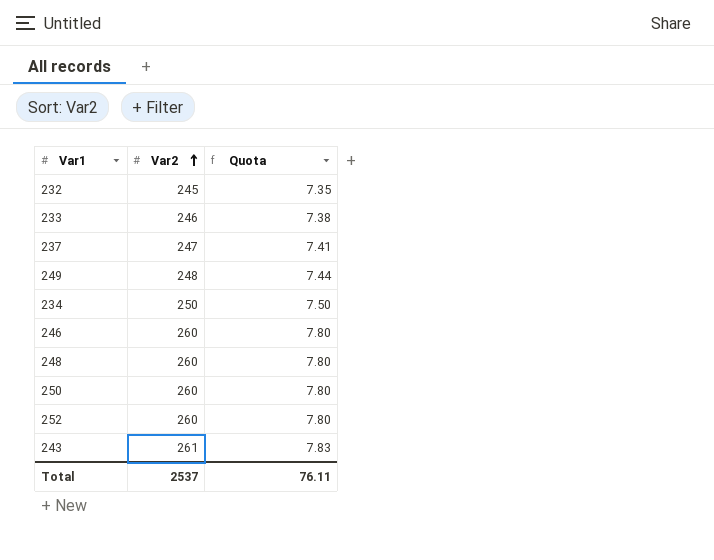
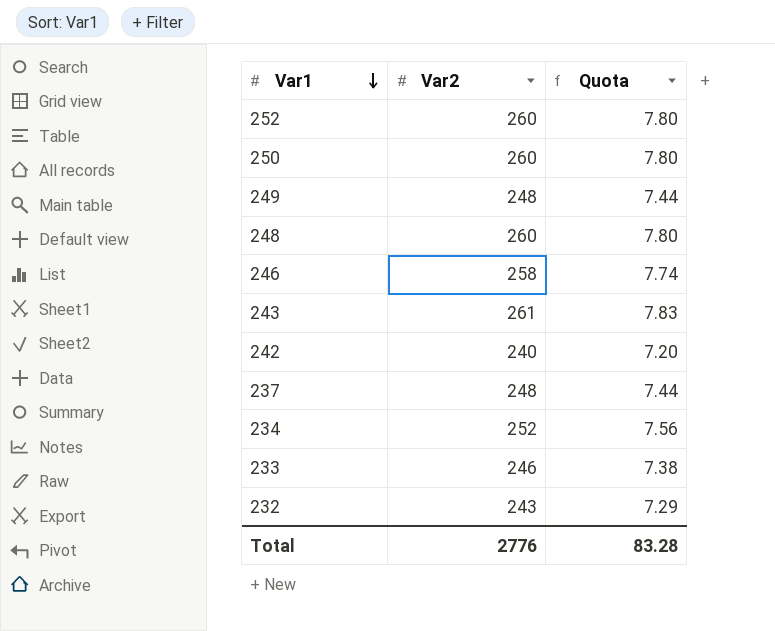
row order: Var2 ascending -> Var1 descending
246 | Var2: 260 -> 258
246 | Quota: 7.80 -> 7.74
row 242: none -> 240 | 7.20
237 | Var2: 247 -> 248
237 | Quota: 7.41 -> 7.44
234 | Var2: 250 -> 252
234 | Quota: 7.50 -> 7.56
232 | Var2: 245 -> 243
232 | Quota: 7.35 -> 7.29
Total | Var2: 2537 -> 2776
Total | Quota: 76.11 -> 83.28

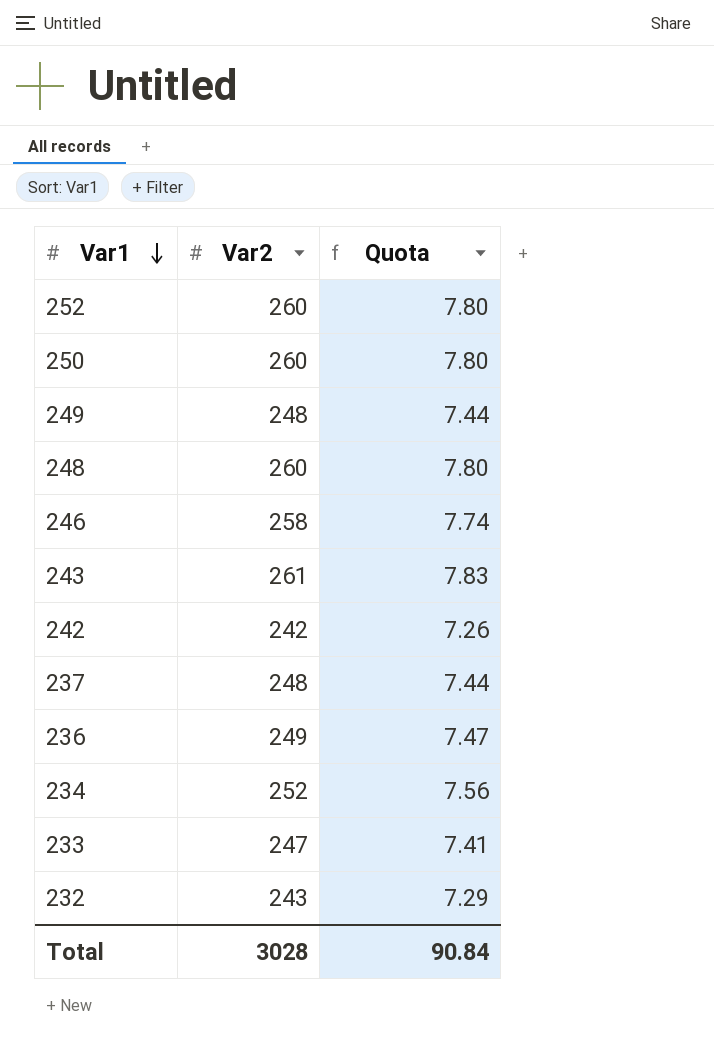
242 | Var2: 240 -> 242
242 | Quota: 7.20 -> 7.26
row 236: none -> 249 | 7.47
233 | Var2: 246 -> 247
233 | Quota: 7.38 -> 7.41
Total | Var2: 2776 -> 3028
Total | Quota: 83.28 -> 90.84

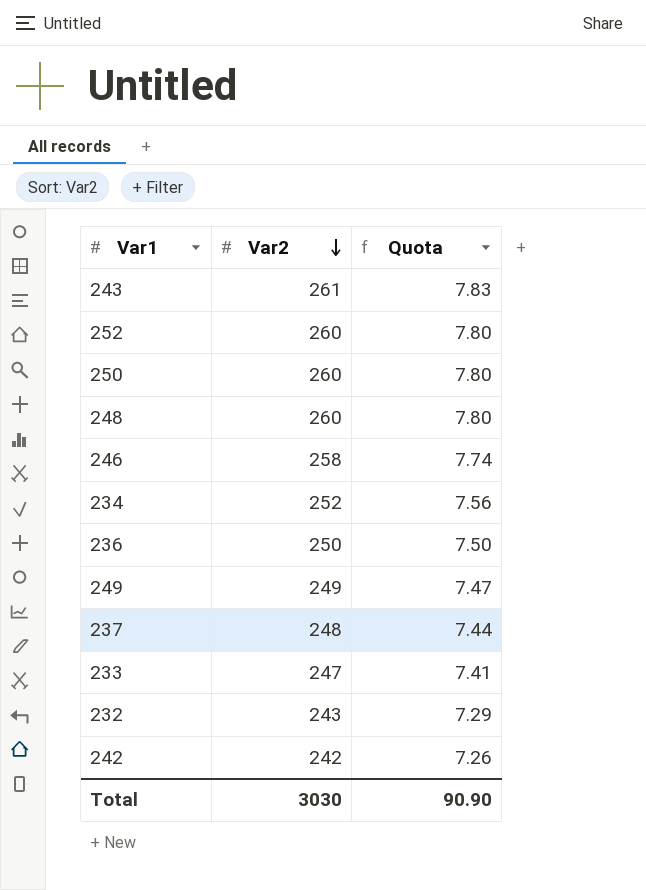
row order: Var1 descending -> Var2 descending
236 | Var2: 249 -> 250
236 | Quota: 7.47 -> 7.50
249 | Var2: 248 -> 249
249 | Quota: 7.44 -> 7.47
Total | Var2: 3028 -> 3030
Total | Quota: 90.84 -> 90.90

